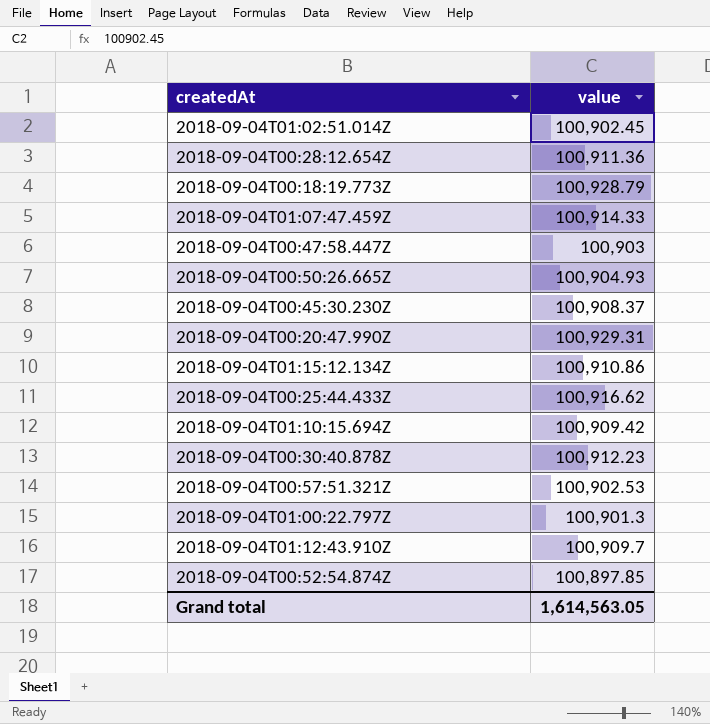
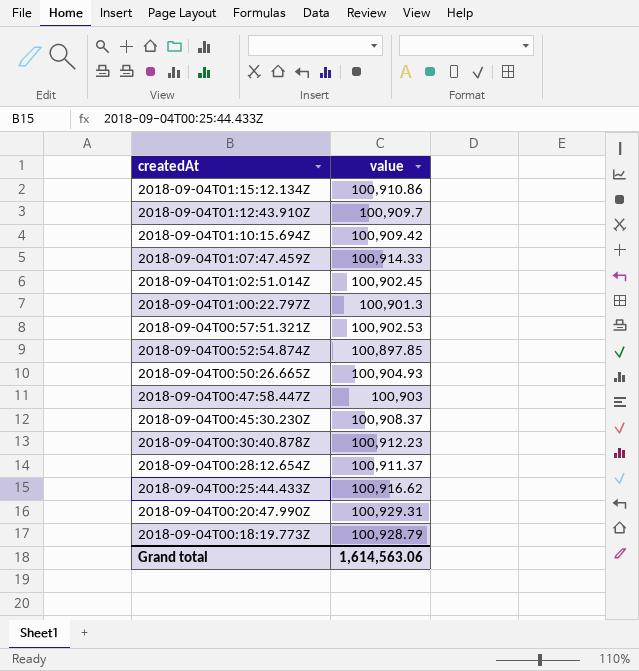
row order: none -> createdAt descending
2018-09-04T00:28:12.654Z | value: 100,911.36 -> 100,911.37
Grand total | value: 1,614,563.05 -> 1,614,563.06

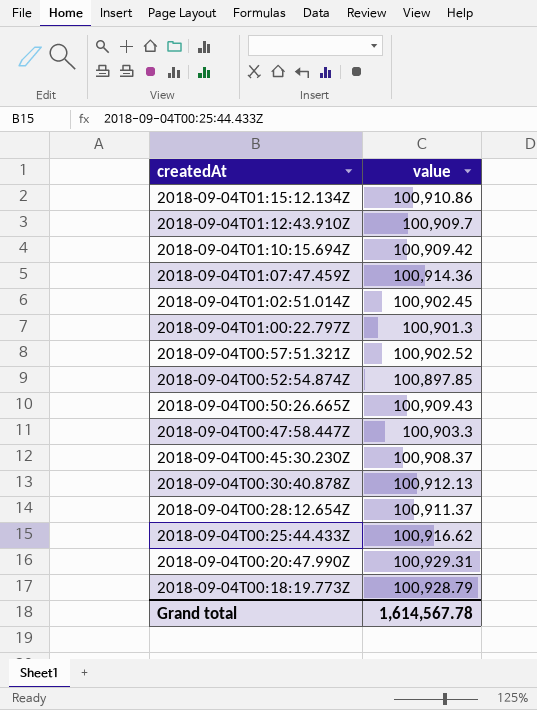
2018-09-04T01:07:47.459Z | value: 100,914.33 -> 100,914.36
2018-09-04T00:57:51.321Z | value: 100,902.53 -> 100,902.52
2018-09-04T00:50:26.665Z | value: 100,904.93 -> 100,909.43
2018-09-04T00:47:58.447Z | value: 100,903 -> 100,903.3
2018-09-04T00:30:40.878Z | value: 100,912.23 -> 100,912.13
Grand total | value: 1,614,563.06 -> 1,614,567.78

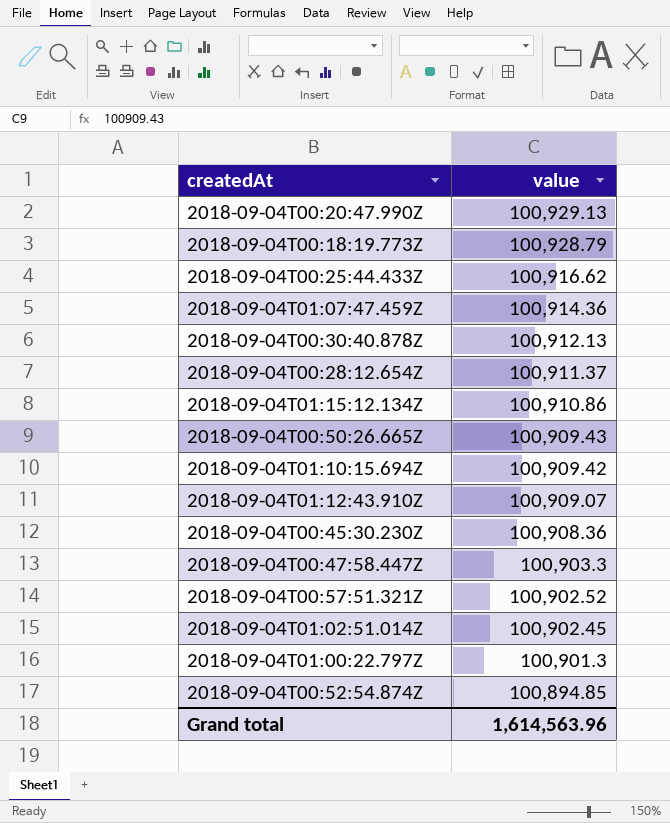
row order: createdAt descending -> value descending
2018-09-04T00:20:47.990Z | value: 100,929.31 -> 100,929.13
2018-09-04T01:12:43.910Z | value: 100,909.7 -> 100,909.07
2018-09-04T00:45:30.230Z | value: 100,908.37 -> 100,908.36
2018-09-04T00:52:54.874Z | value: 100,897.85 -> 100,894.85
Grand total | value: 1,614,567.78 -> 1,614,563.96

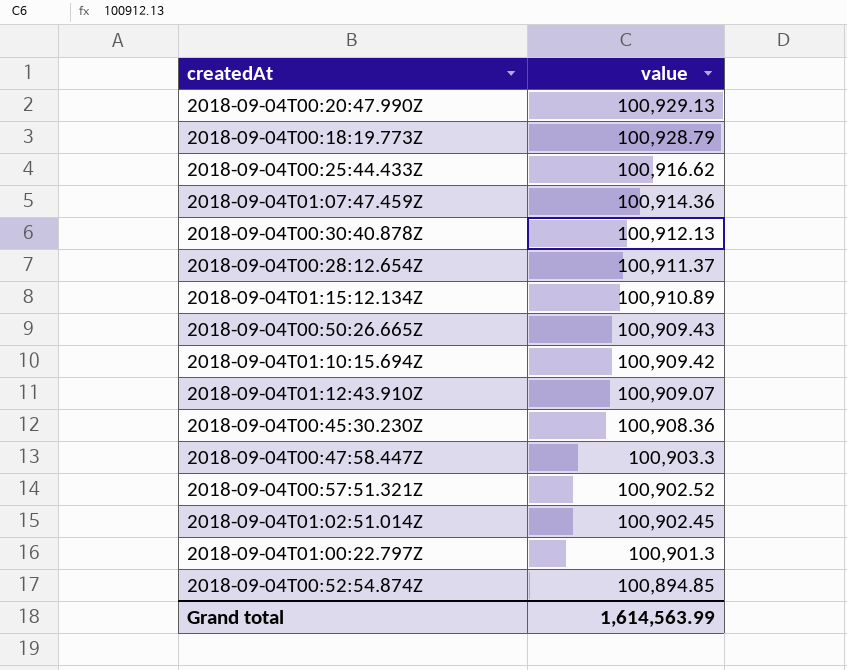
2018-09-04T01:15:12.134Z | value: 100,910.86 -> 100,910.89
Grand total | value: 1,614,563.96 -> 1,614,563.99

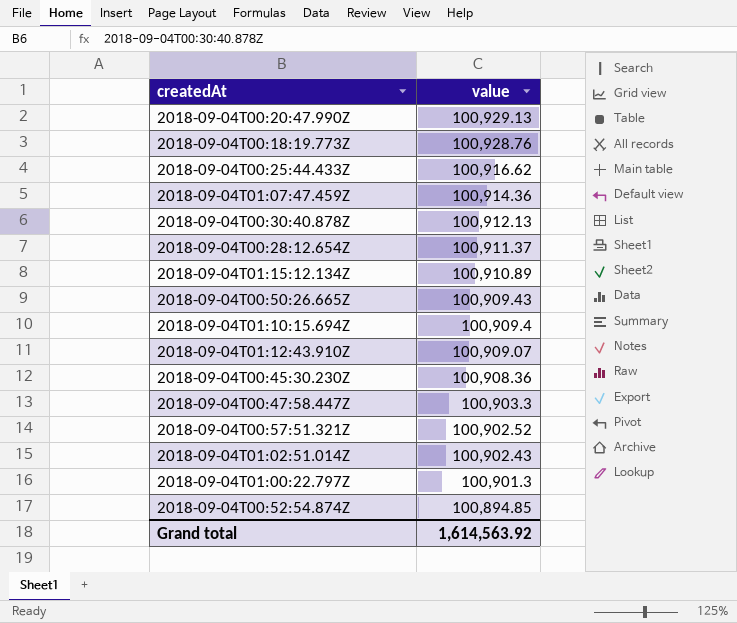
2018-09-04T00:18:19.773Z | value: 100,928.79 -> 100,928.76
2018-09-04T01:10:15.694Z | value: 100,909.42 -> 100,909.4
2018-09-04T01:02:51.014Z | value: 100,902.45 -> 100,902.43
Grand total | value: 1,614,563.99 -> 1,614,563.92

